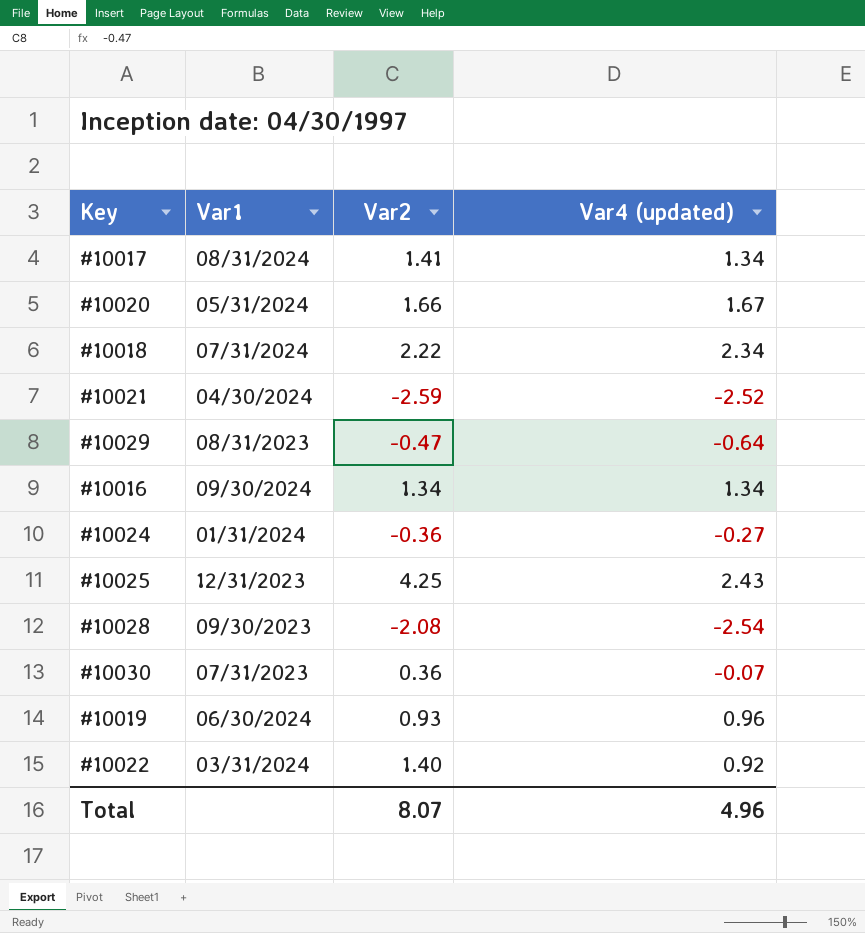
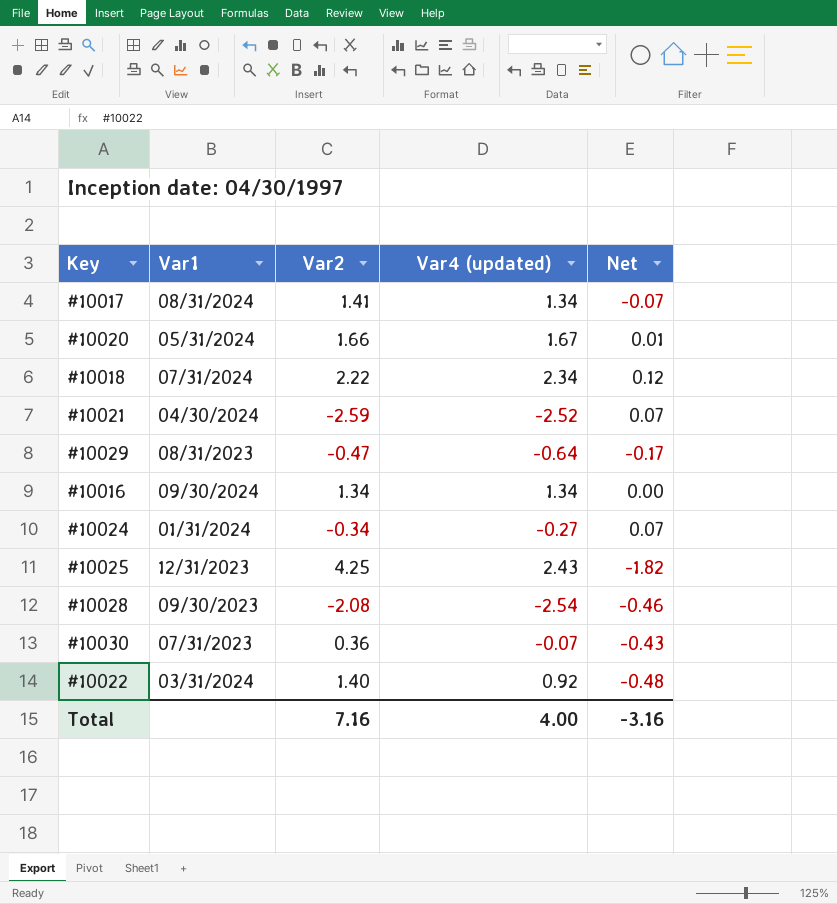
column Net | formula: none -> [Var4 (updated)] - [Var2]
row #10019: 06/30/2024 | 0.93 | 0.96 -> none
#10024 | Var2: -0.36 -> -0.34
Total | Var2: 8.07 -> 7.16
Total | Var4 (updated): 4.96 -> 4.00

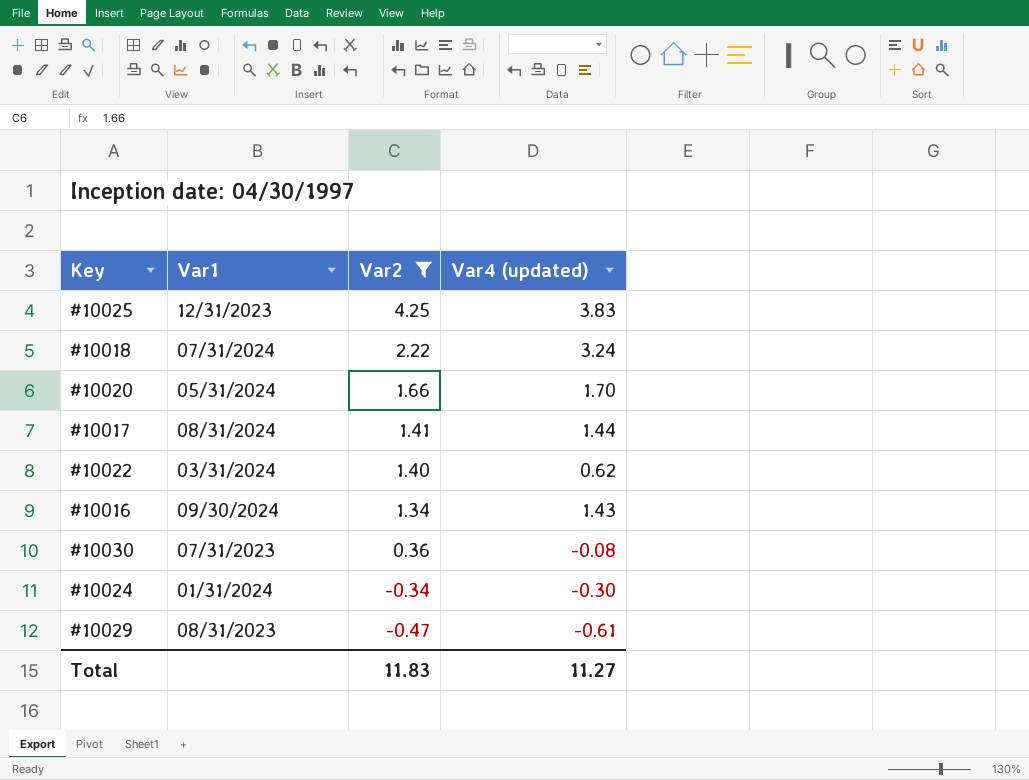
filter: none -> Var2 >= -0.47
row order: none -> Var2 descending
column Net | formula: [Var4 (updated)] - [Var2] -> none
#10025 | Var4 (updated): 2.43 -> 3.83
#10018 | Var4 (updated): 2.34 -> 3.24
#10020 | Var4 (updated): 1.67 -> 1.70
#10017 | Var4 (updated): 1.34 -> 1.44
#10022 | Var4 (updated): 0.92 -> 0.62
#10016 | Var4 (updated): 1.34 -> 1.43
#10030 | Var4 (updated): -0.07 -> -0.08
#10024 | Var4 (updated): -0.27 -> -0.30
#10029 | Var4 (updated): -0.64 -> -0.61
Total | Var2: 7.16 -> 11.83
Total | Var4 (updated): 4.00 -> 11.27

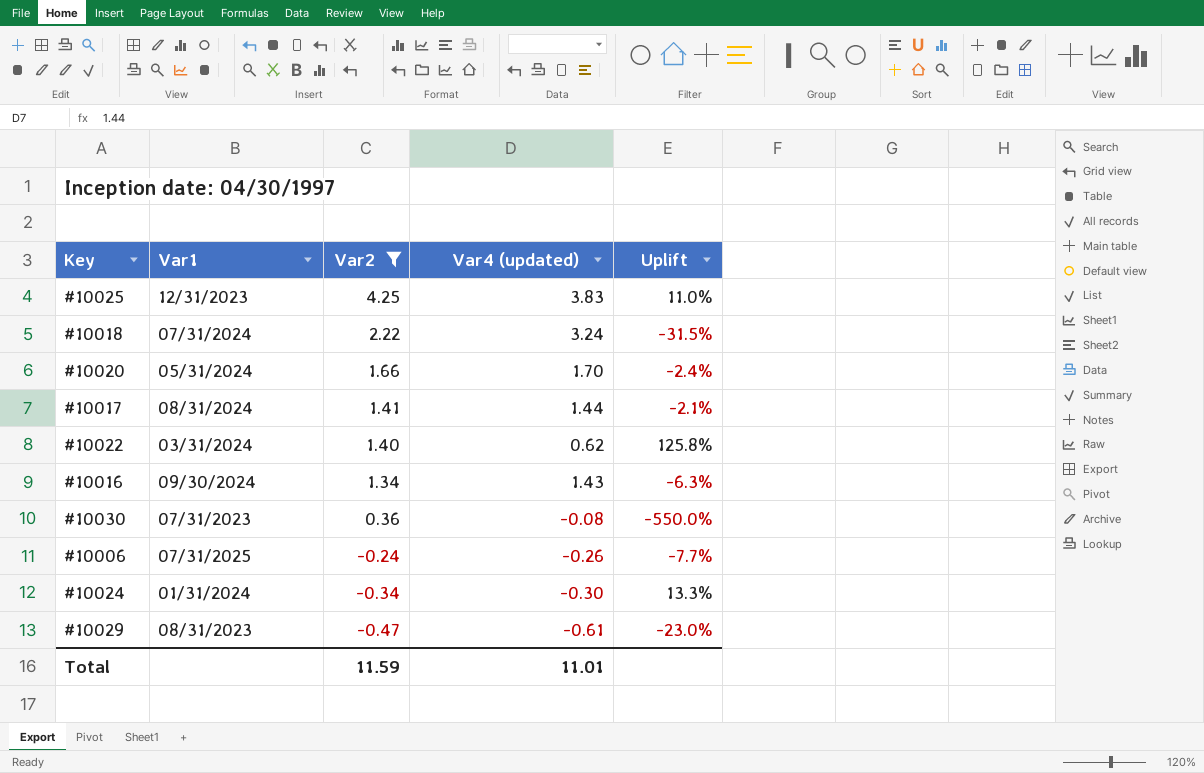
column Uplift | formula: none -> ([Var2] - [Var4 (updated)]) / [Var4 (updated)]
row #10006: none -> 07/31/2025 | -0.24 | -0.26 | -7.7%
Total | Var2: 11.83 -> 11.59
Total | Var4 (updated): 11.27 -> 11.01

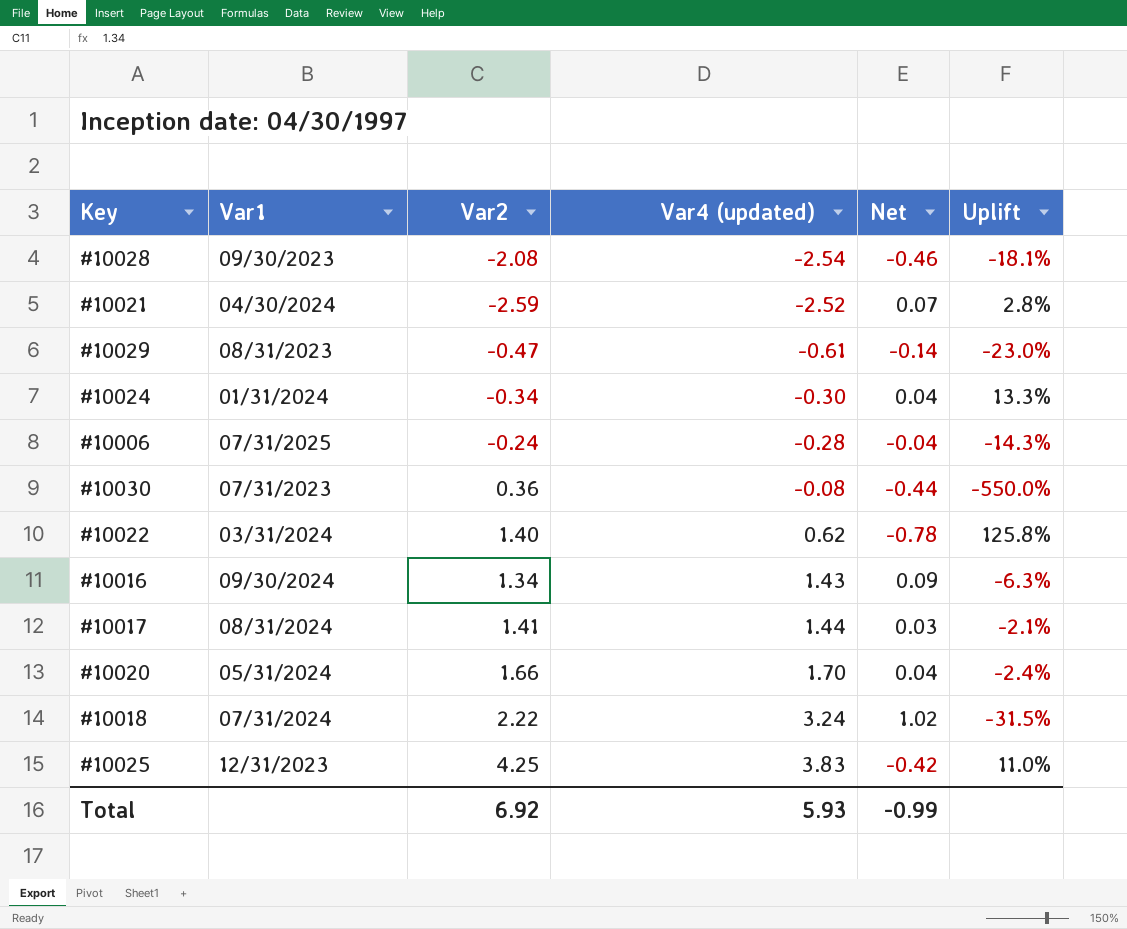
filter: Var2 >= -0.47 -> none
row order: Var2 descending -> Var4 (updated) ascending
column Net | formula: none -> [Var4 (updated)] - [Var2]
#10006 | Var4 (updated): -0.26 -> -0.28
#10006 | Uplift: -7.7% -> -14.3%
Total | Var2: 11.59 -> 6.92
Total | Var4 (updated): 11.01 -> 5.93

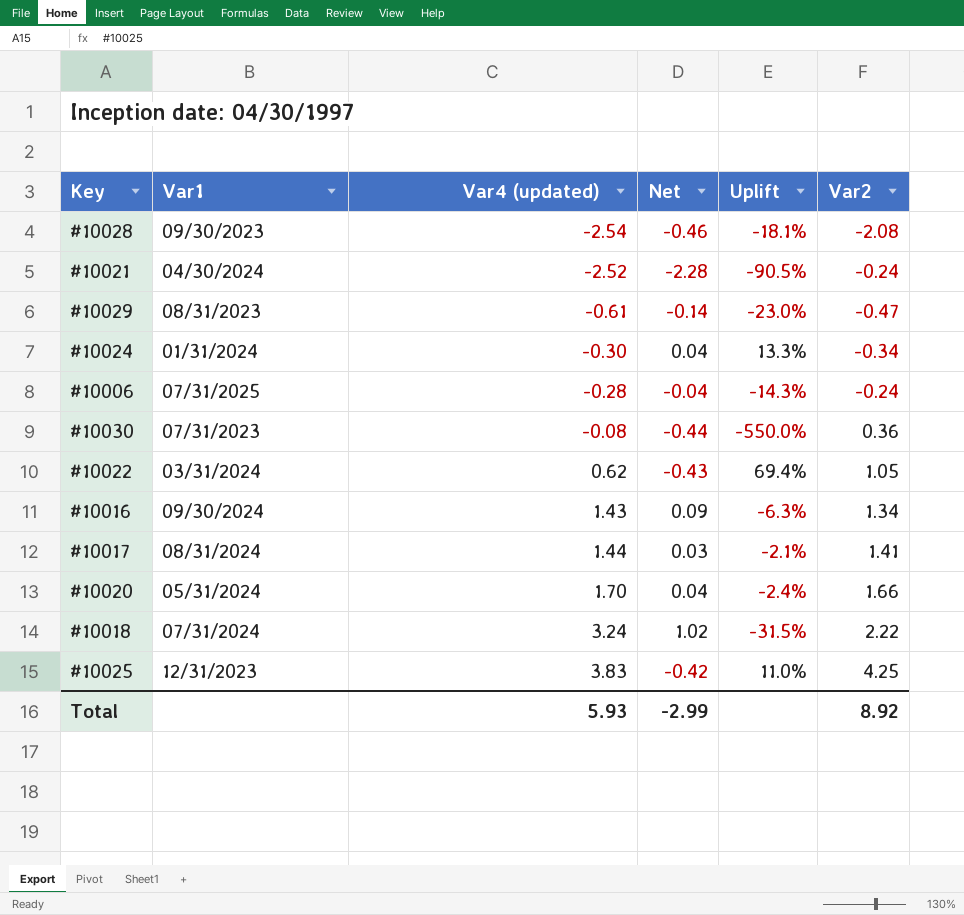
column Var2 | position: 3 -> 6
#10021 | Net: 0.07 -> -2.28
#10021 | Uplift: 2.8% -> -90.5%
#10021 | Var2: -2.59 -> -0.24
#10022 | Net: -0.78 -> -0.43
#10022 | Uplift: 125.8% -> 69.4%
#10022 | Var2: 1.40 -> 1.05
Total | Net: -0.99 -> -2.99
Total | Var2: 6.92 -> 8.92

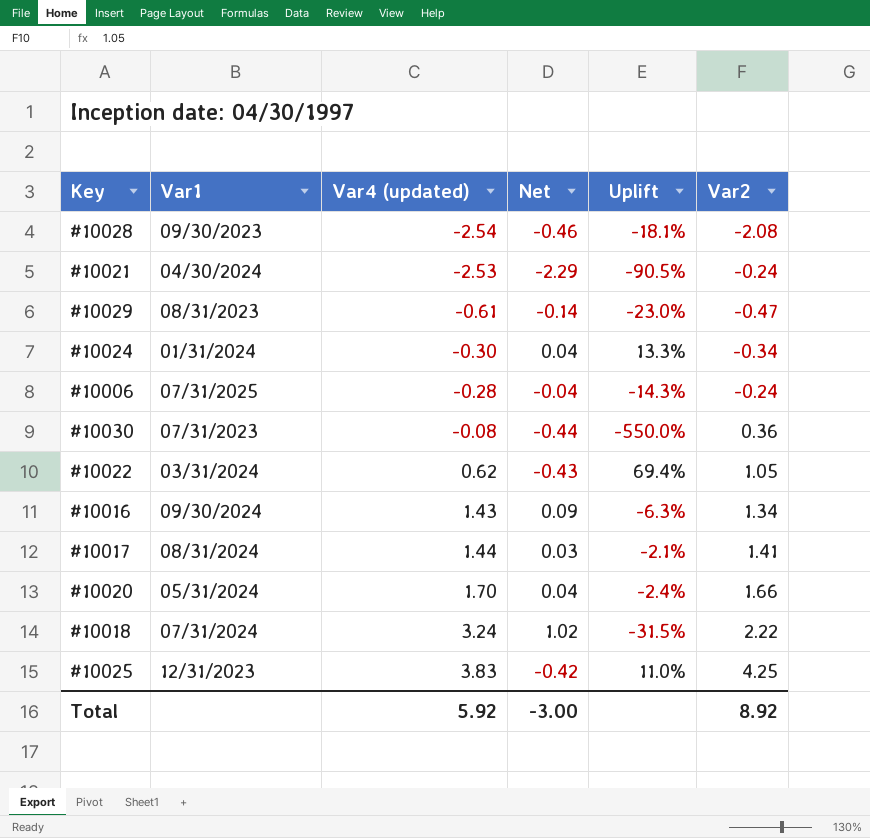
#10021 | Var4 (updated): -2.52 -> -2.53
#10021 | Net: -2.28 -> -2.29
Total | Var4 (updated): 5.93 -> 5.92
Total | Net: -2.99 -> -3.00

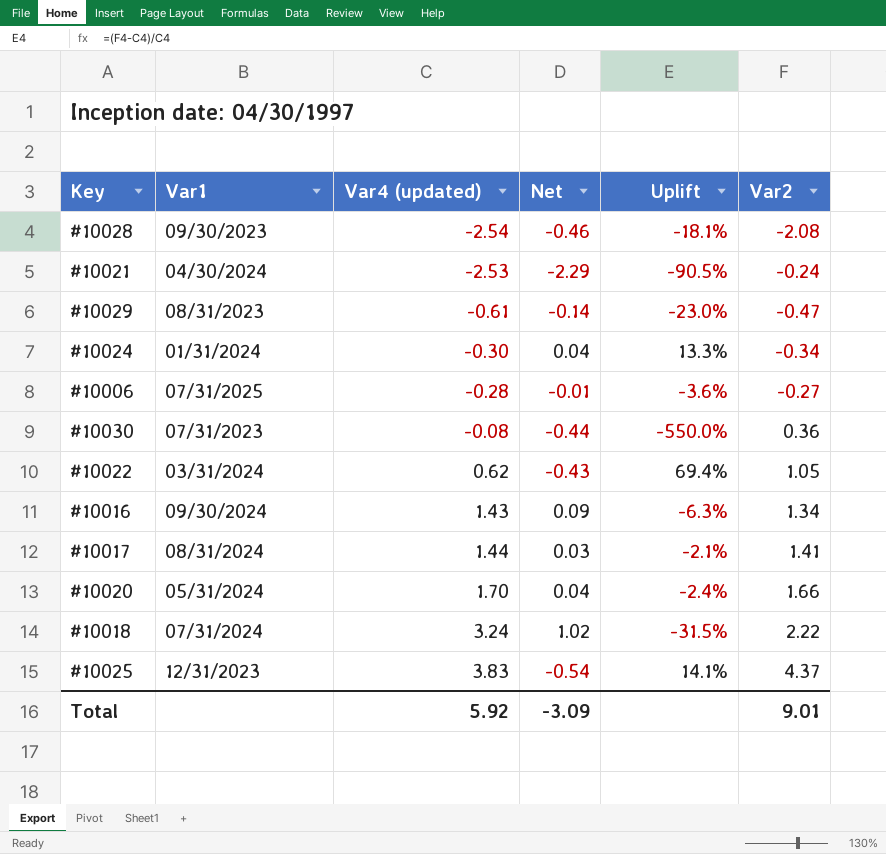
#10006 | Net: -0.04 -> -0.01
#10006 | Uplift: -14.3% -> -3.6%
#10006 | Var2: -0.24 -> -0.27
#10025 | Net: -0.42 -> -0.54
#10025 | Uplift: 11.0% -> 14.1%
#10025 | Var2: 4.25 -> 4.37
Total | Net: -3.00 -> -3.09
Total | Var2: 8.92 -> 9.01

